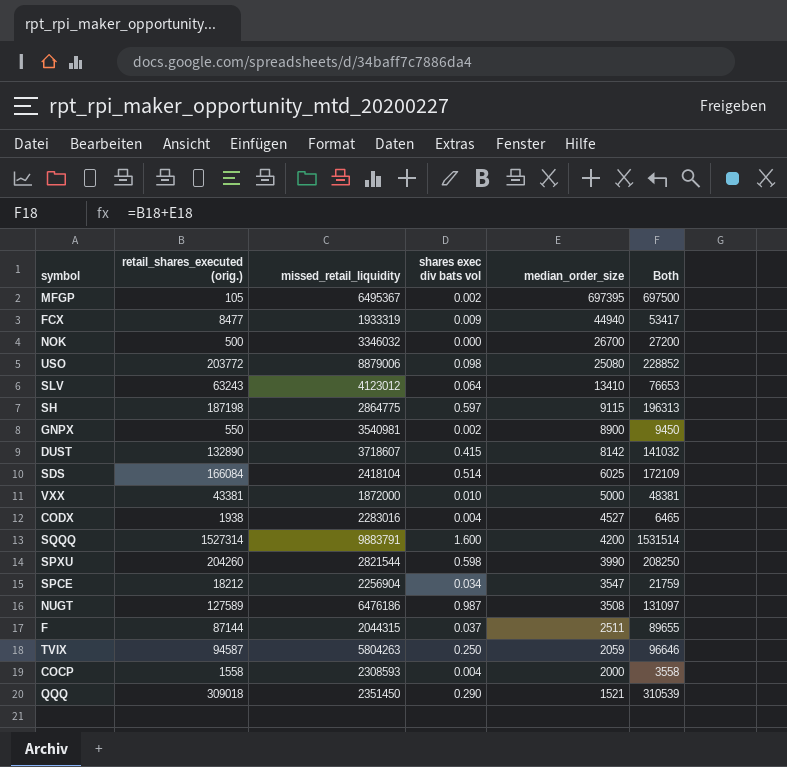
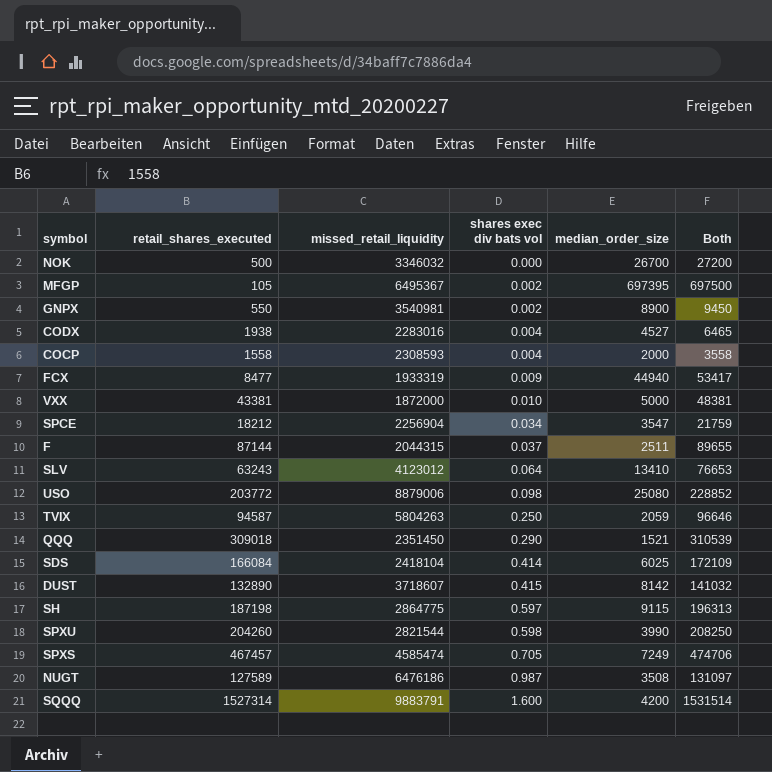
row order: median_order_size descending -> shares exec div bats vol ascending
column name: retail_shares_executed (orig.) -> retail_shares_executed
SDS | shares exec div bats vol: 0.514 -> 0.414
row SPXS: none -> 467457 | 4585474 | 0.705 | 7249 | 474706

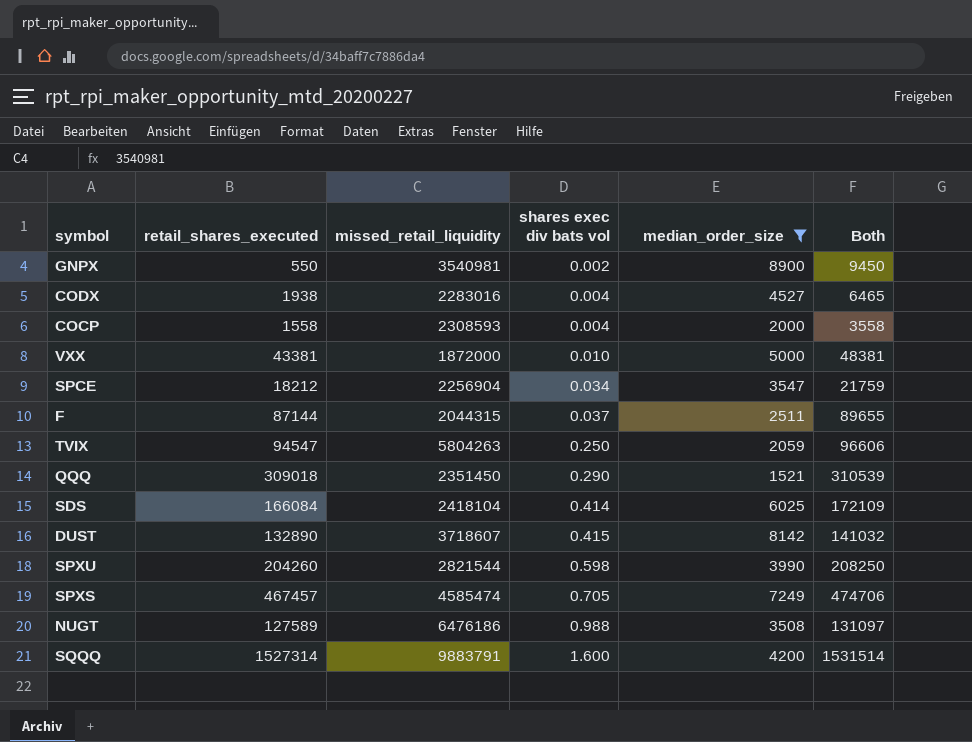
filter: none -> median_order_size <= 8900
TVIX | retail_shares_executed: 94587 -> 94547
TVIX | Both: 96646 -> 96606
NUGT | shares exec div bats vol: 0.987 -> 0.988

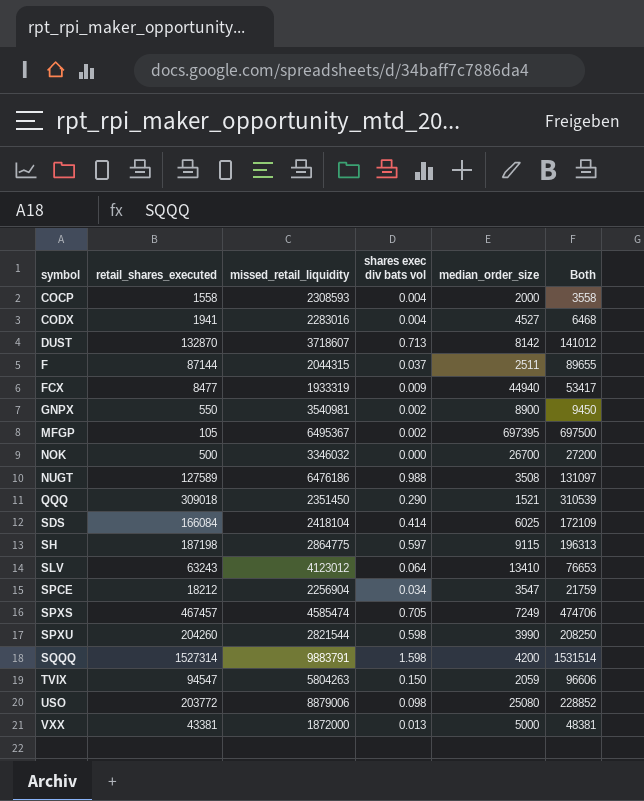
filter: median_order_size <= 8900 -> none
row order: shares exec div bats vol ascending -> symbol ascending
CODX | retail_shares_executed: 1938 -> 1941
CODX | Both: 6465 -> 6468
DUST | retail_shares_executed: 132890 -> 132870
DUST | shares exec div bats vol: 0.415 -> 0.713
DUST | Both: 141032 -> 141012
SQQQ | shares exec div bats vol: 1.600 -> 1.598
TVIX | shares exec div bats vol: 0.250 -> 0.150
VXX | shares exec div bats vol: 0.010 -> 0.013

